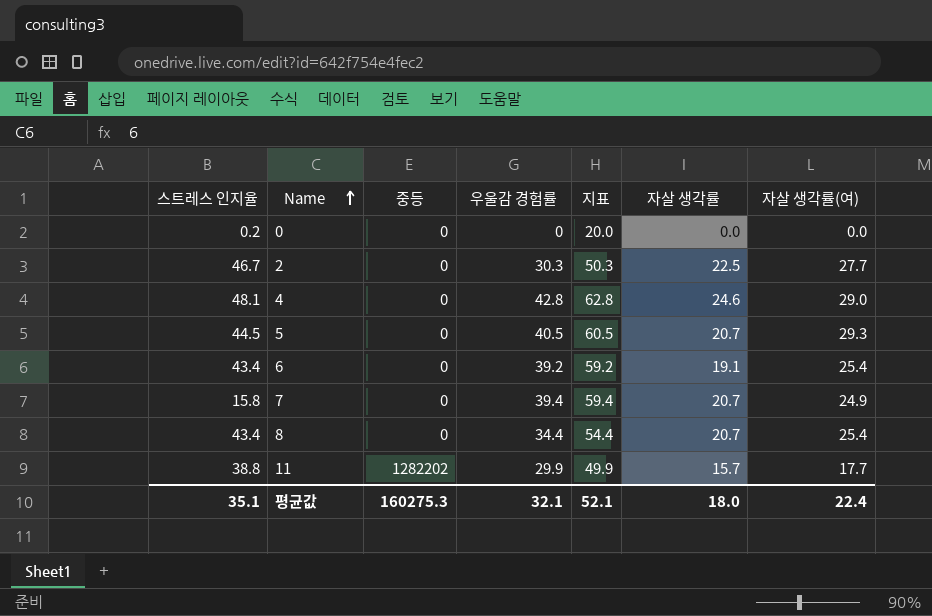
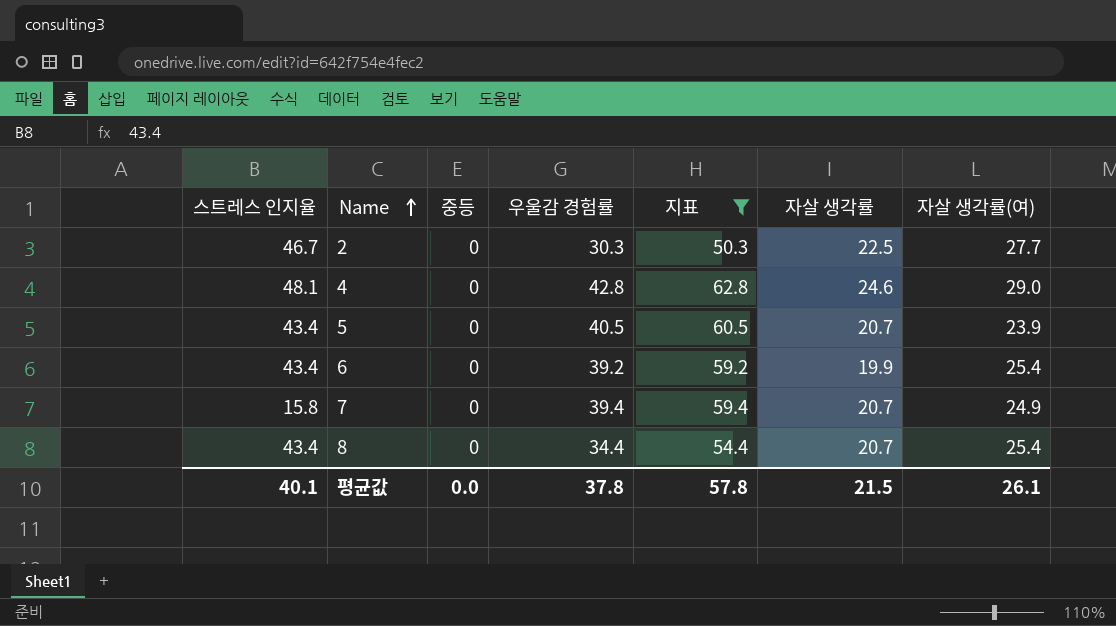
filter: none -> 지표 >= 50.3
5 | 스트레스 인지율: 44.5 -> 43.4
5 | 자살 생각률(여): 29.3 -> 23.9
6 | 자살 생각률: 19.1 -> 19.9
평균값 | 스트레스 인지율: 35.1 -> 40.1
평균값 | 중등: 160275.3 -> 0.0
평균값 | 우울감 경험률: 32.1 -> 37.8
평균값 | 지표: 52.1 -> 57.8
평균값 | 자살 생각률: 18.0 -> 21.5
평균값 | 자살 생각률(여): 22.4 -> 26.1

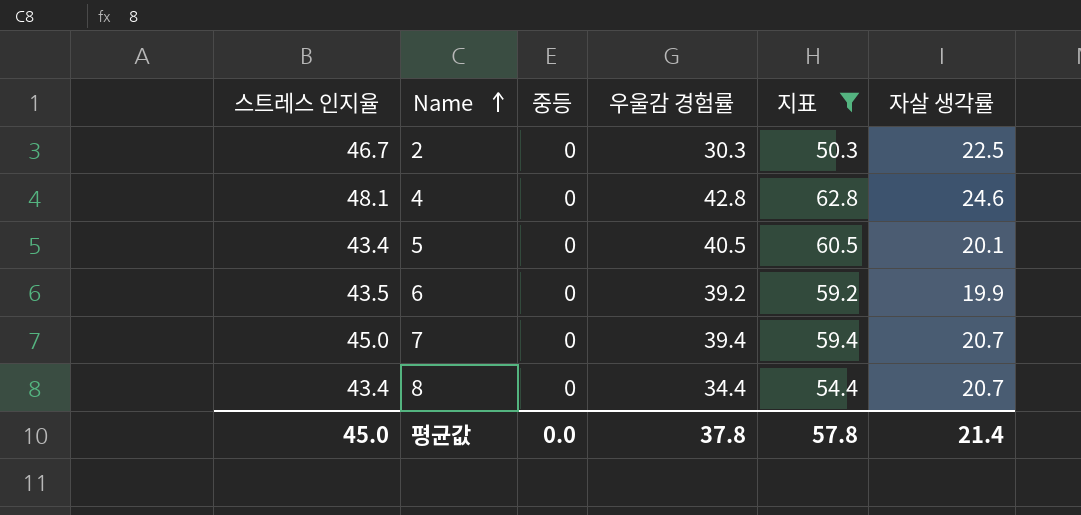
column 자살 생각률(여) | position: 7 -> none
5 | 자살 생각률: 20.7 -> 20.1
6 | 스트레스 인지율: 43.4 -> 43.5
7 | 스트레스 인지율: 15.8 -> 45.0
평균값 | 스트레스 인지율: 40.1 -> 45.0
평균값 | 자살 생각률: 21.5 -> 21.4

